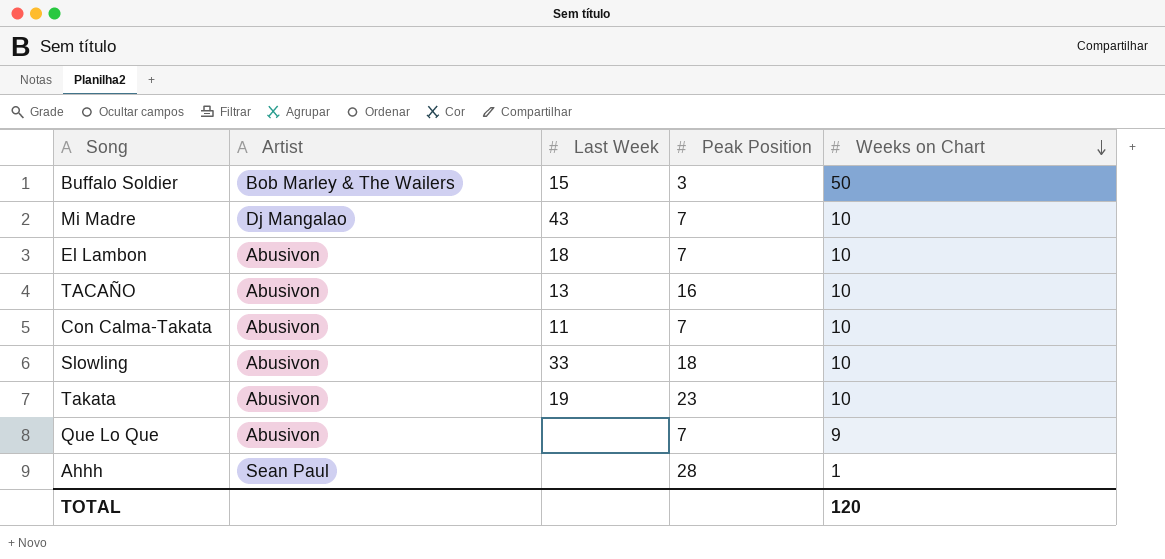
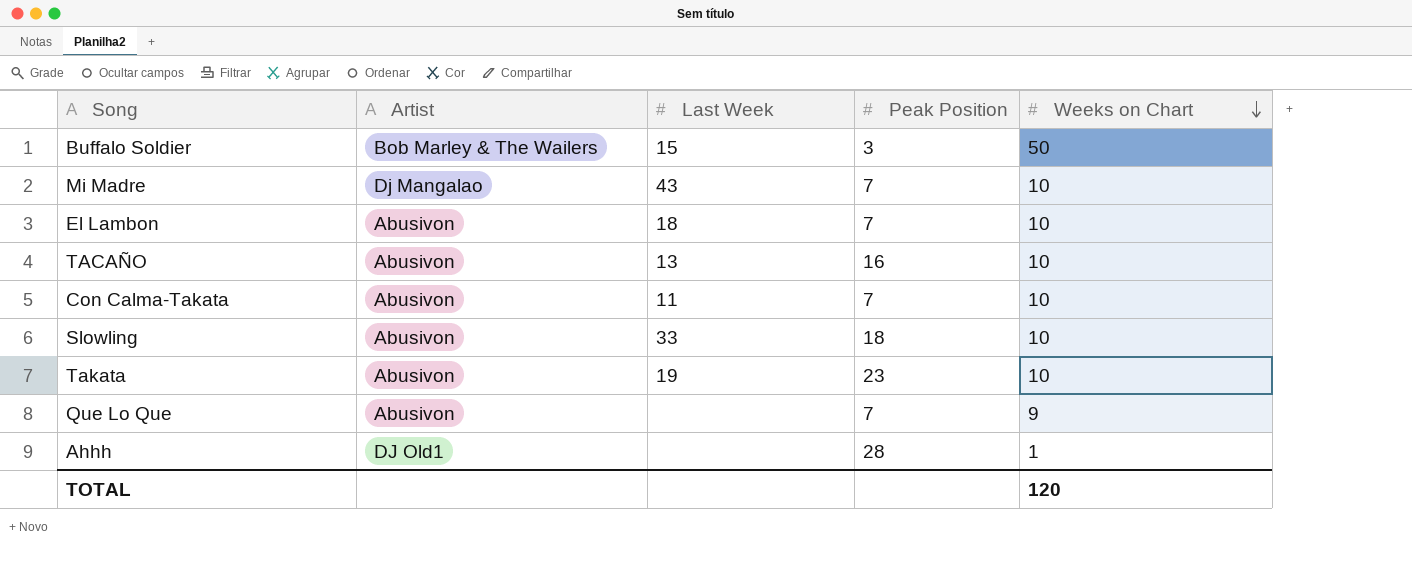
Ahhh | Artist: Sean Paul -> DJ Old1

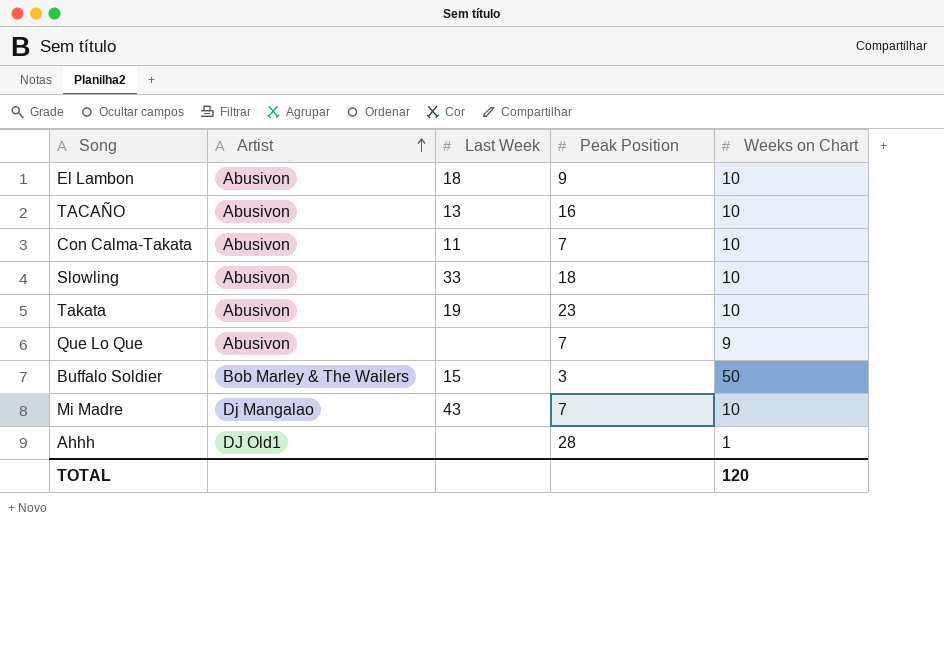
row order: Weeks on Chart descending -> Artist ascending
El Lambon | Peak Position: 7 -> 9

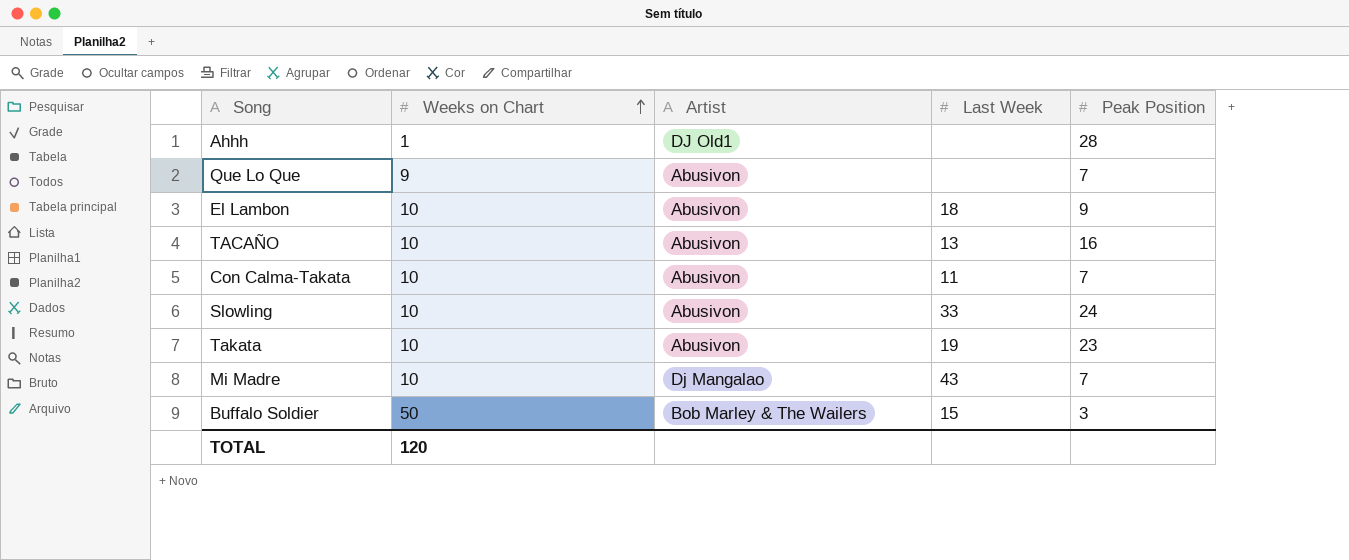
row order: Artist ascending -> Weeks on Chart ascending
column Weeks on Chart | position: 5 -> 2
Slowling | Peak Position: 18 -> 24

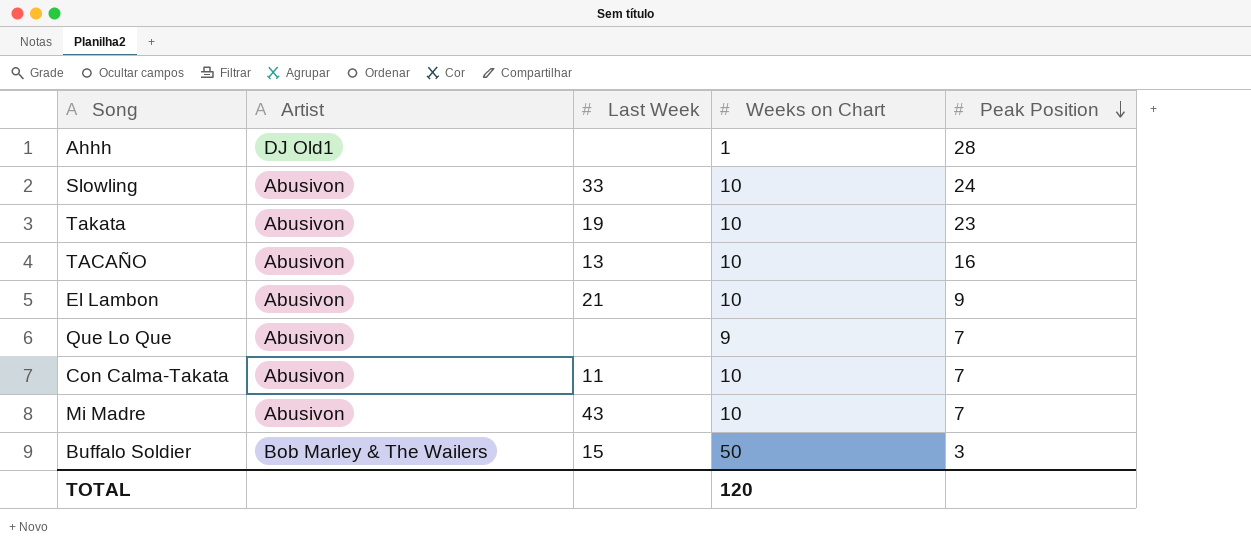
row order: Weeks on Chart ascending -> Peak Position descending
column Weeks on Chart | position: 2 -> 4
El Lambon | Last Week: 18 -> 21
Mi Madre | Artist: Dj Mangalao -> Abusivon

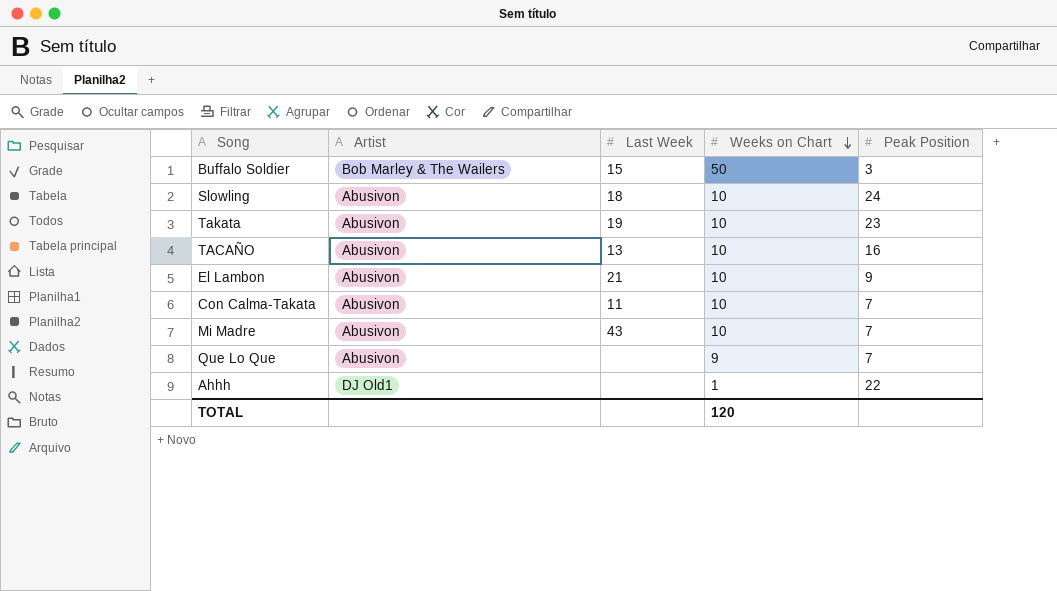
row order: Peak Position descending -> Weeks on Chart descending
Slowling | Last Week: 33 -> 18
Ahhh | Peak Position: 28 -> 22

